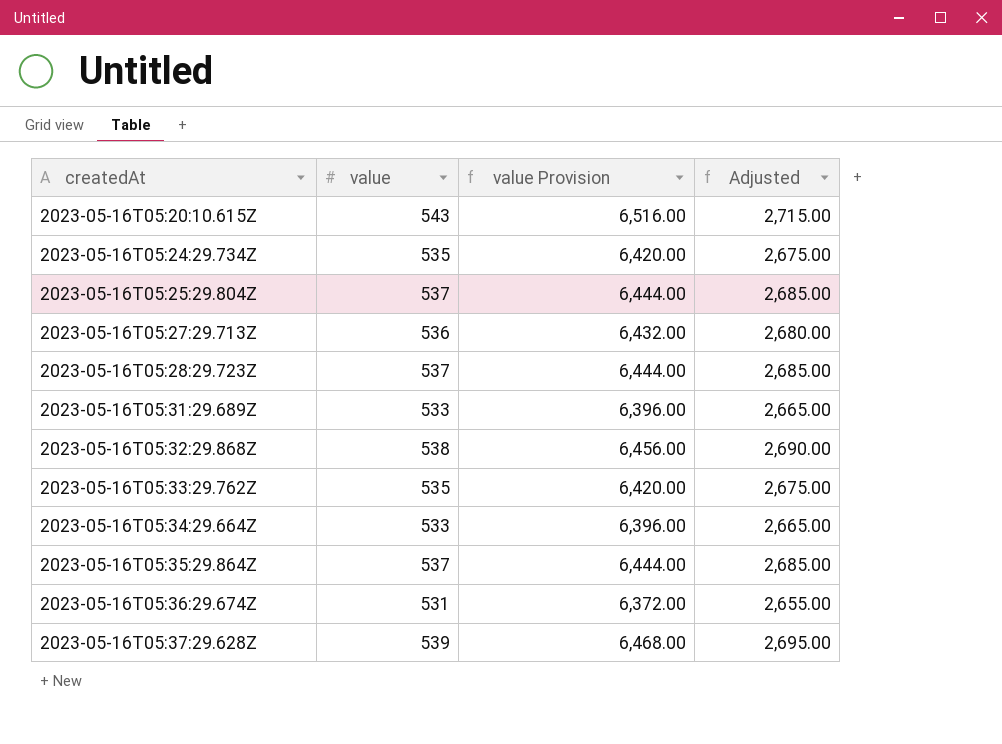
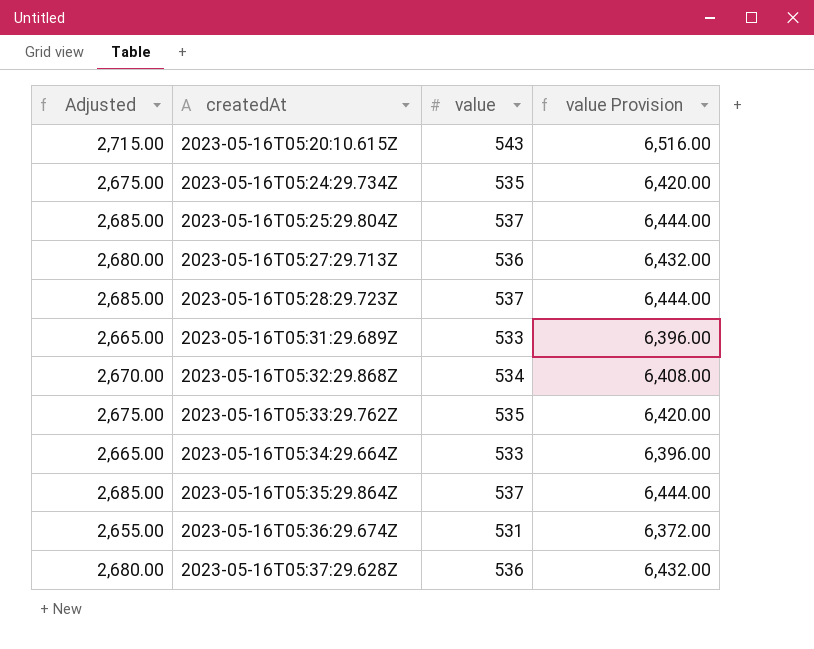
column Adjusted | position: 4 -> 1
2023-05-16T05:32:29.868Z | Adjusted: 2,690.00 -> 2,670.00
2023-05-16T05:32:29.868Z | value: 538 -> 534
2023-05-16T05:32:29.868Z | value Provision: 6,456.00 -> 6,408.00
2023-05-16T05:37:29.628Z | Adjusted: 2,695.00 -> 2,680.00
2023-05-16T05:37:29.628Z | value: 539 -> 536
2023-05-16T05:37:29.628Z | value Provision: 6,468.00 -> 6,432.00

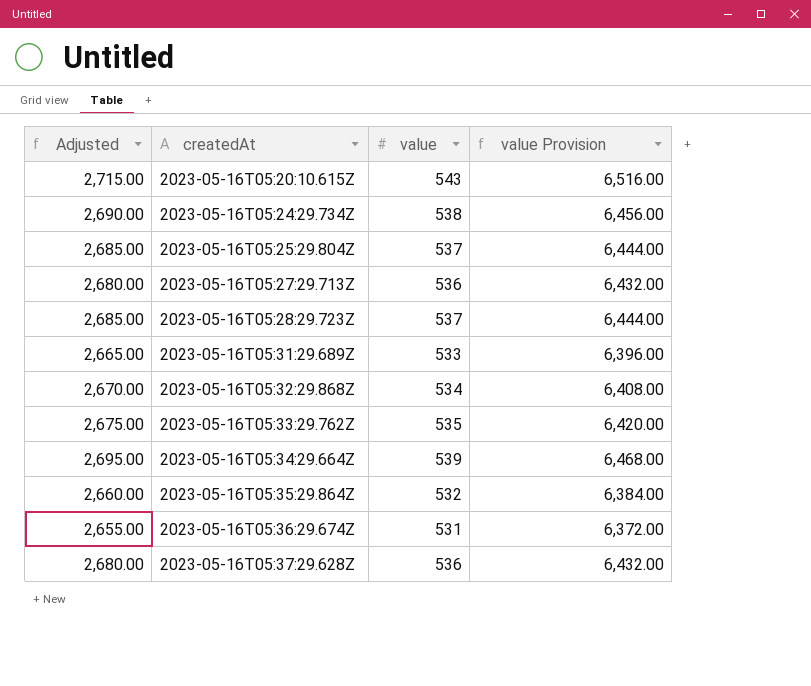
2023-05-16T05:24:29.734Z | Adjusted: 2,675.00 -> 2,690.00
2023-05-16T05:24:29.734Z | value: 535 -> 538
2023-05-16T05:24:29.734Z | value Provision: 6,420.00 -> 6,456.00
2023-05-16T05:34:29.664Z | Adjusted: 2,665.00 -> 2,695.00
2023-05-16T05:34:29.664Z | value: 533 -> 539
2023-05-16T05:34:29.664Z | value Provision: 6,396.00 -> 6,468.00
2023-05-16T05:35:29.864Z | Adjusted: 2,685.00 -> 2,660.00
2023-05-16T05:35:29.864Z | value: 537 -> 532
2023-05-16T05:35:29.864Z | value Provision: 6,444.00 -> 6,384.00

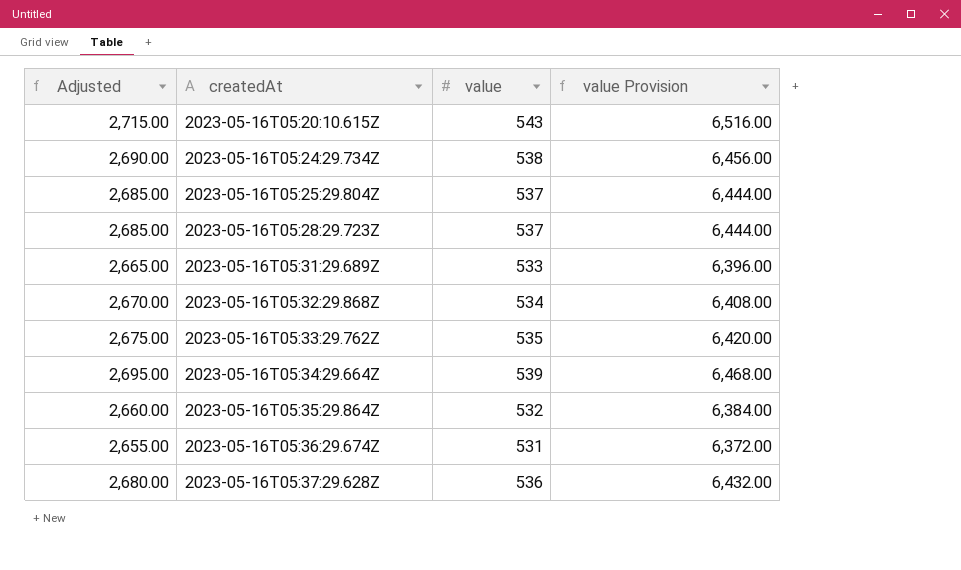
row 2023-05-16T05:27:29.713Z: 2,680.00 | 536 | 6,432.00 -> none

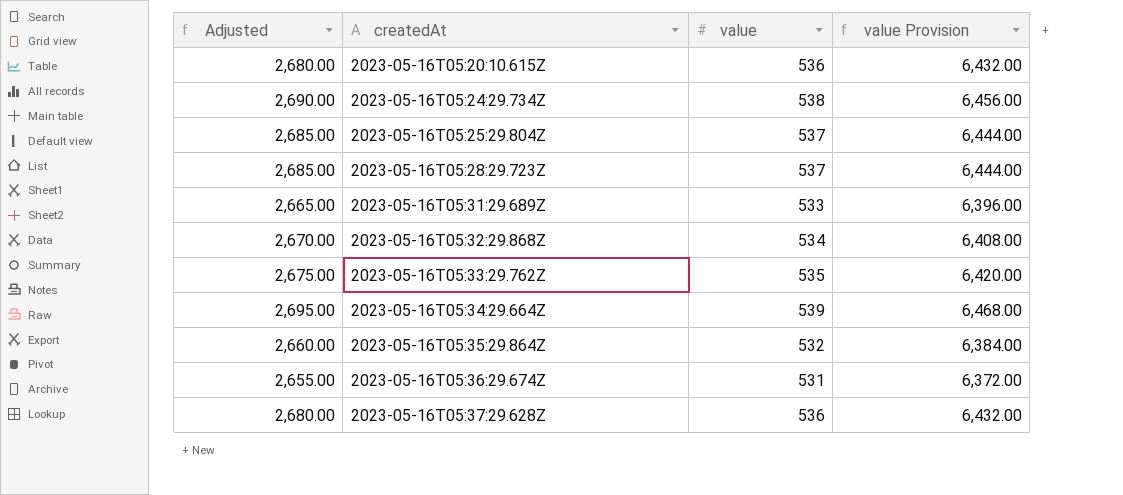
2023-05-16T05:20:10.615Z | Adjusted: 2,715.00 -> 2,680.00
2023-05-16T05:20:10.615Z | value: 543 -> 536
2023-05-16T05:20:10.615Z | value Provision: 6,516.00 -> 6,432.00

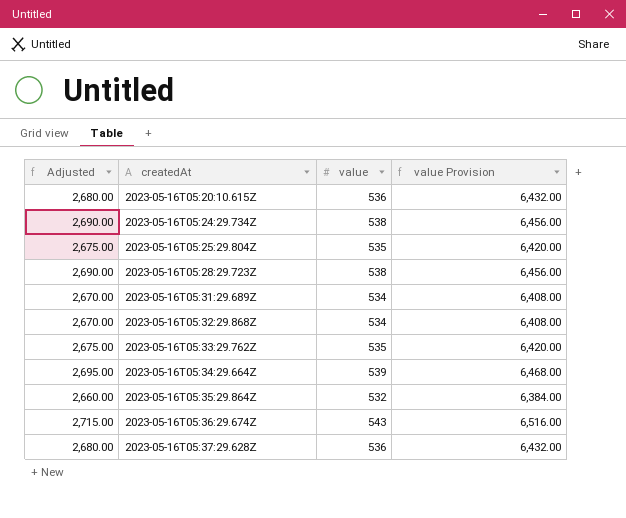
2023-05-16T05:25:29.804Z | Adjusted: 2,685.00 -> 2,675.00
2023-05-16T05:25:29.804Z | value: 537 -> 535
2023-05-16T05:25:29.804Z | value Provision: 6,444.00 -> 6,420.00
2023-05-16T05:28:29.723Z | Adjusted: 2,685.00 -> 2,690.00
2023-05-16T05:28:29.723Z | value: 537 -> 538
2023-05-16T05:28:29.723Z | value Provision: 6,444.00 -> 6,456.00
2023-05-16T05:31:29.689Z | Adjusted: 2,665.00 -> 2,670.00
2023-05-16T05:31:29.689Z | value: 533 -> 534
2023-05-16T05:31:29.689Z | value Provision: 6,396.00 -> 6,408.00
2023-05-16T05:36:29.674Z | Adjusted: 2,655.00 -> 2,715.00
2023-05-16T05:36:29.674Z | value: 531 -> 543
2023-05-16T05:36:29.674Z | value Provision: 6,372.00 -> 6,516.00

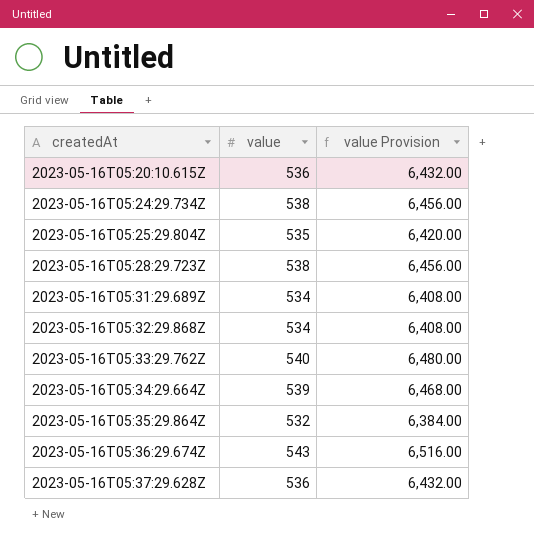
column Adjusted | formula: [value] * 5 -> none
2023-05-16T05:33:29.762Z | value: 535 -> 540
2023-05-16T05:33:29.762Z | value Provision: 6,420.00 -> 6,480.00

